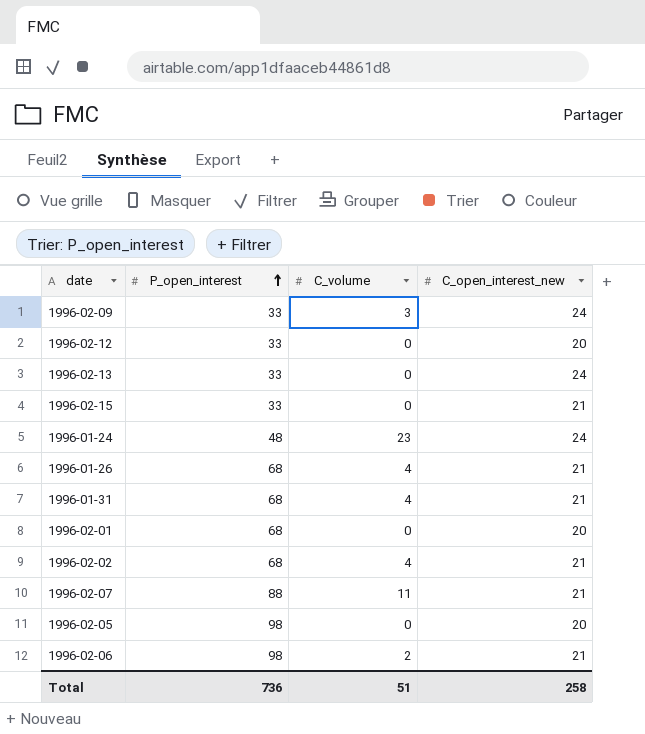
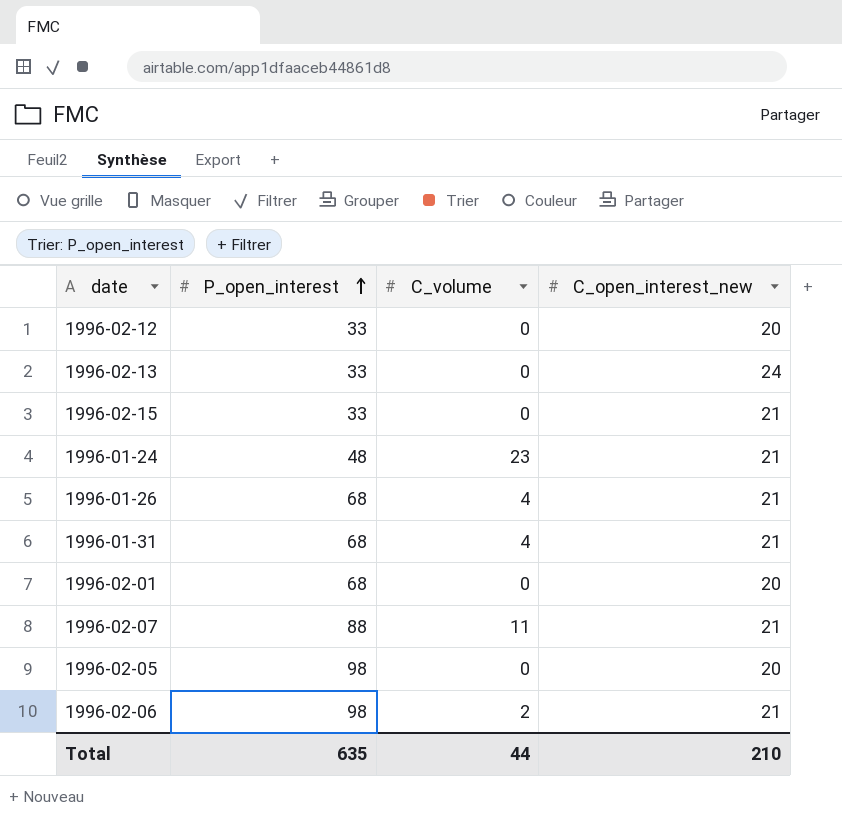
row 1996-02-09: 33 | 3 | 24 -> none
row 1996-02-02: 68 | 4 | 21 -> none
1996-01-24 | C_open_interest_new: 24 -> 21
Total | P_open_interest: 736 -> 635
Total | C_volume: 51 -> 44
Total | C_open_interest_new: 258 -> 210

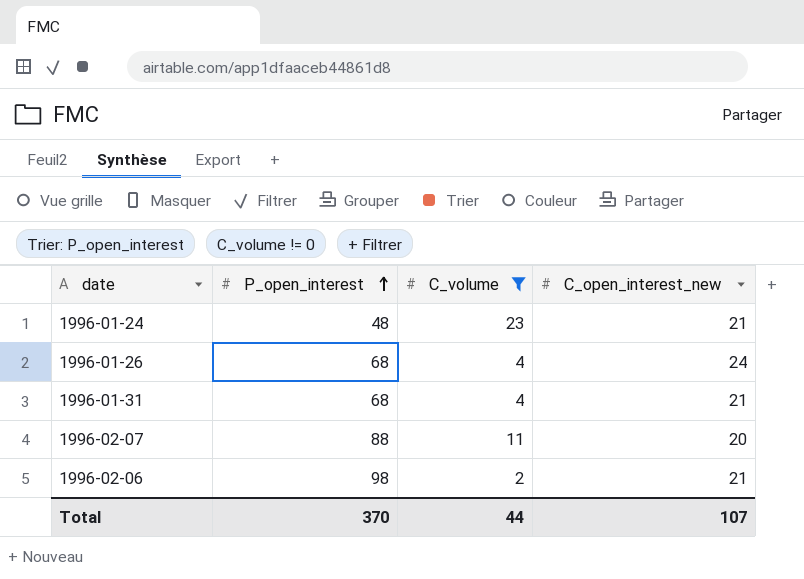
filter: none -> C_volume != 0
1996-01-26 | C_open_interest_new: 21 -> 24
1996-02-07 | C_open_interest_new: 21 -> 20
Total | P_open_interest: 635 -> 370
Total | C_open_interest_new: 210 -> 107

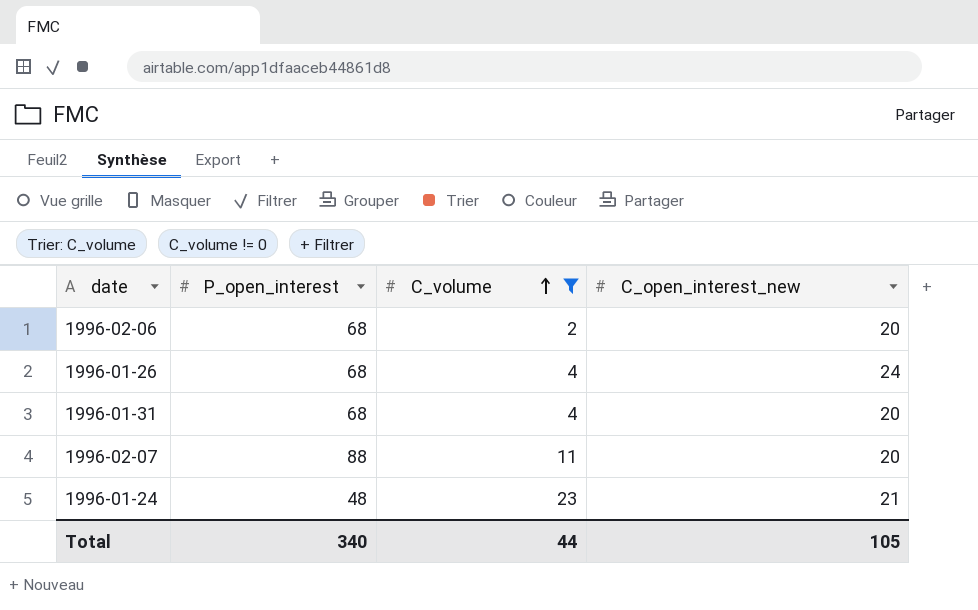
row order: P_open_interest ascending -> C_volume ascending
1996-02-06 | P_open_interest: 98 -> 68
1996-02-06 | C_open_interest_new: 21 -> 20
1996-01-31 | C_open_interest_new: 21 -> 20
Total | P_open_interest: 370 -> 340
Total | C_open_interest_new: 107 -> 105

